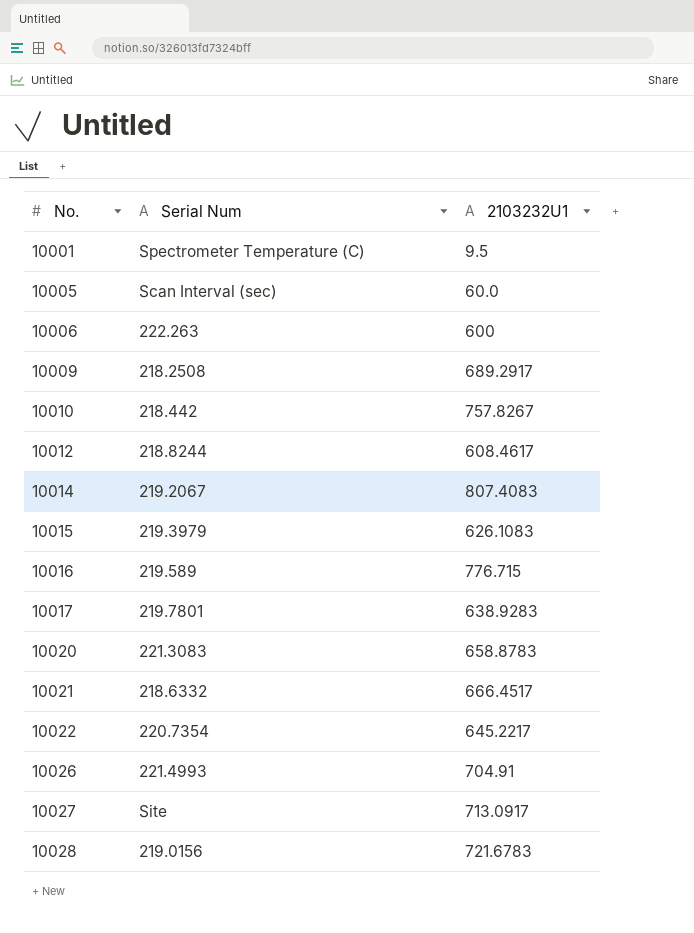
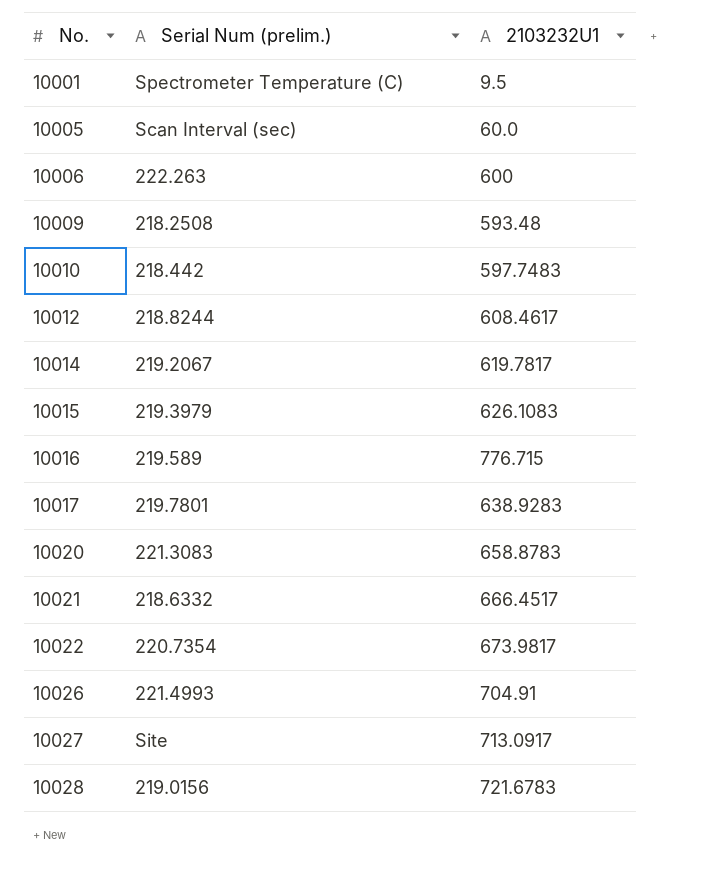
column name: Serial Num -> Serial Num (prelim.)
10009 | 2103232U1: 689.2917 -> 593.48
10010 | 2103232U1: 757.8267 -> 597.7483
10014 | 2103232U1: 807.4083 -> 619.7817
10022 | 2103232U1: 645.2217 -> 673.9817

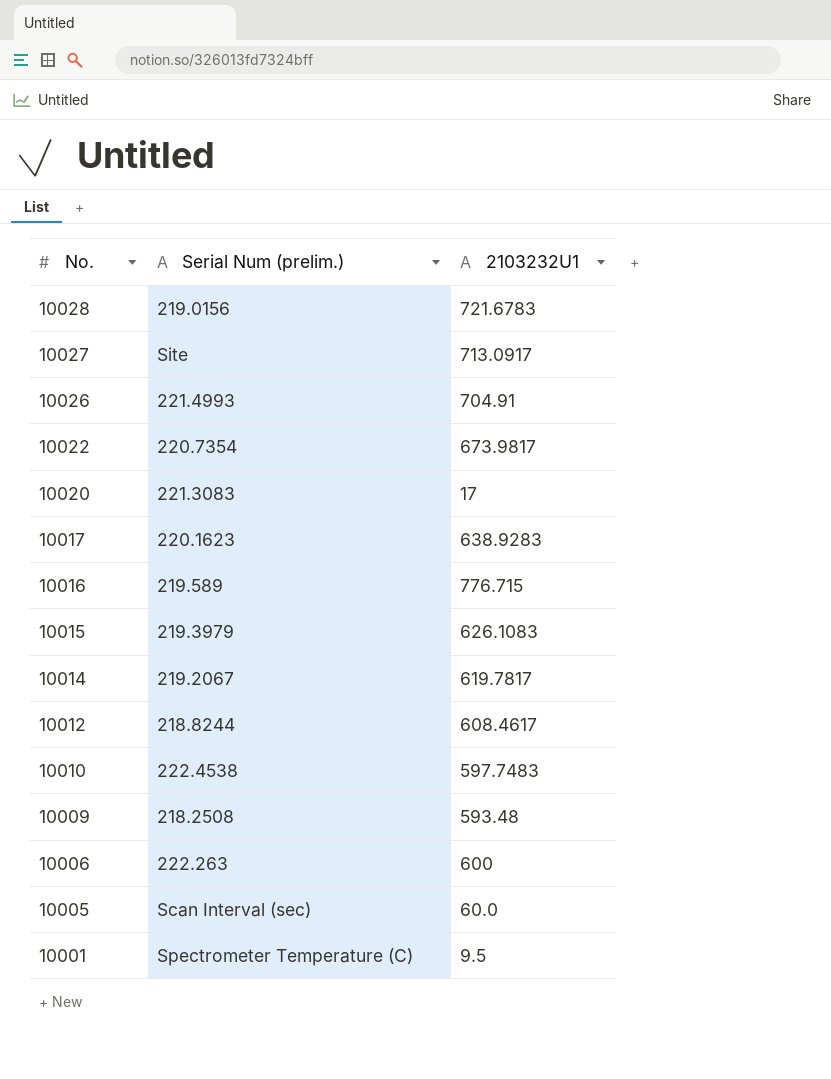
row order: No. ascending -> No. descending
row 10021: 218.6332 | 666.4517 -> none
10020 | 2103232U1: 658.8783 -> 17
10017 | Serial Num (prelim.): 219.7801 -> 220.1623
10010 | Serial Num (prelim.): 218.442 -> 222.4538

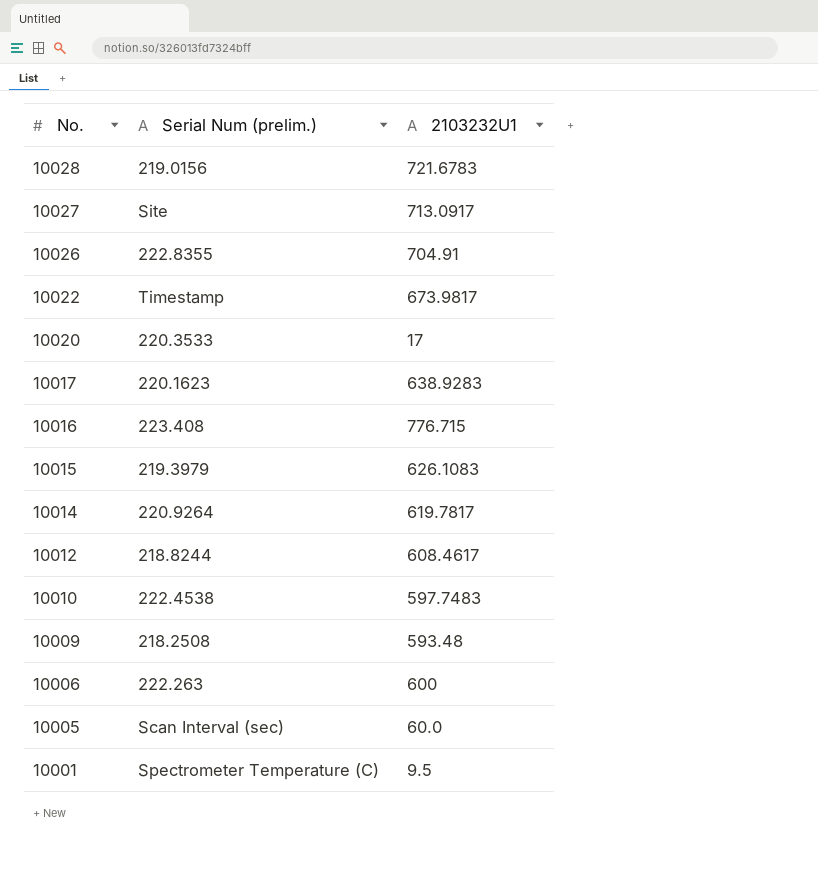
10026 | Serial Num (prelim.): 221.4993 -> 222.8355
10022 | Serial Num (prelim.): 220.7354 -> Timestamp
10020 | Serial Num (prelim.): 221.3083 -> 220.3533
10016 | Serial Num (prelim.): 219.589 -> 223.408
10014 | Serial Num (prelim.): 219.2067 -> 220.9264

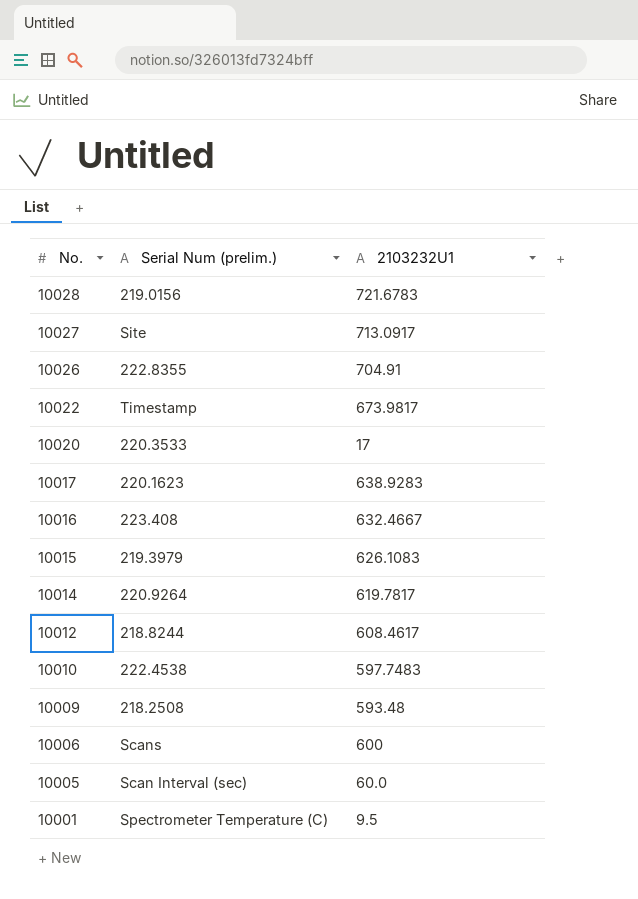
10016 | 2103232U1: 776.715 -> 632.4667
10006 | Serial Num (prelim.): 222.263 -> Scans

